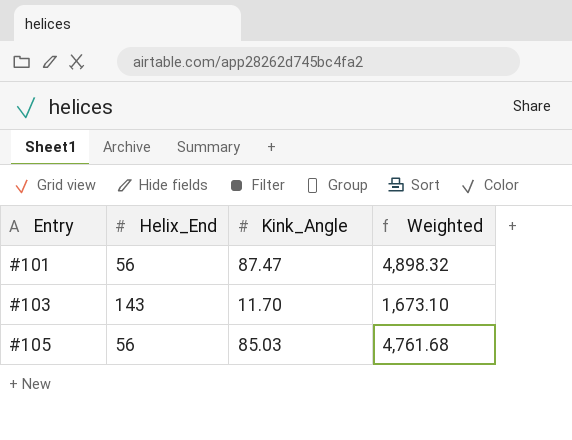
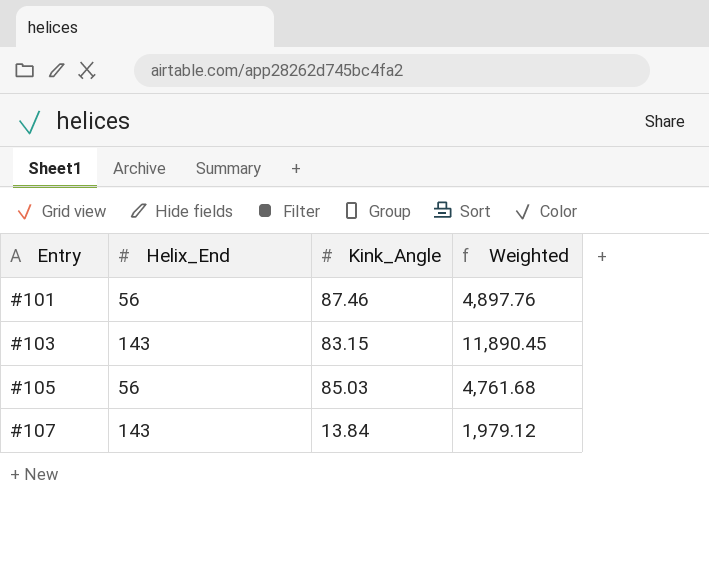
#101 | Kink_Angle: 87.47 -> 87.46
#101 | Weighted: 4,898.32 -> 4,897.76
#103 | Kink_Angle: 11.70 -> 83.15
#103 | Weighted: 1,673.10 -> 11,890.45
row #107: none -> 143 | 13.84 | 1,979.12

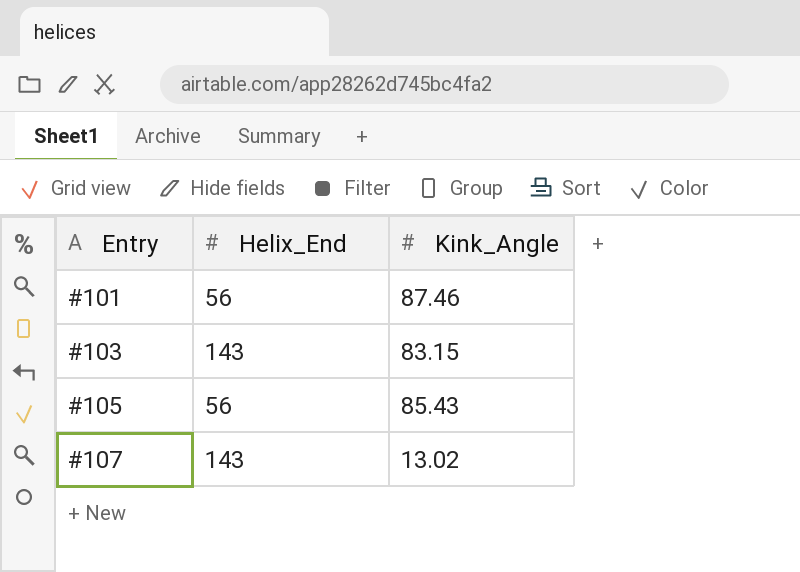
column Weighted | formula: [Helix_End] * [Kink_Angle] -> none
#105 | Kink_Angle: 85.03 -> 85.43
#107 | Kink_Angle: 13.84 -> 13.02

